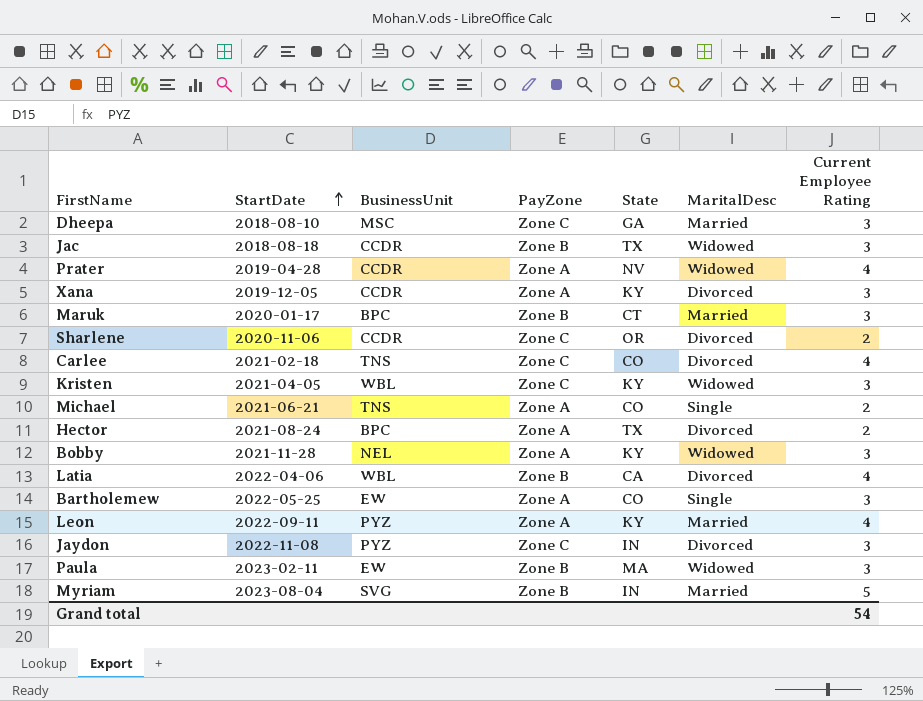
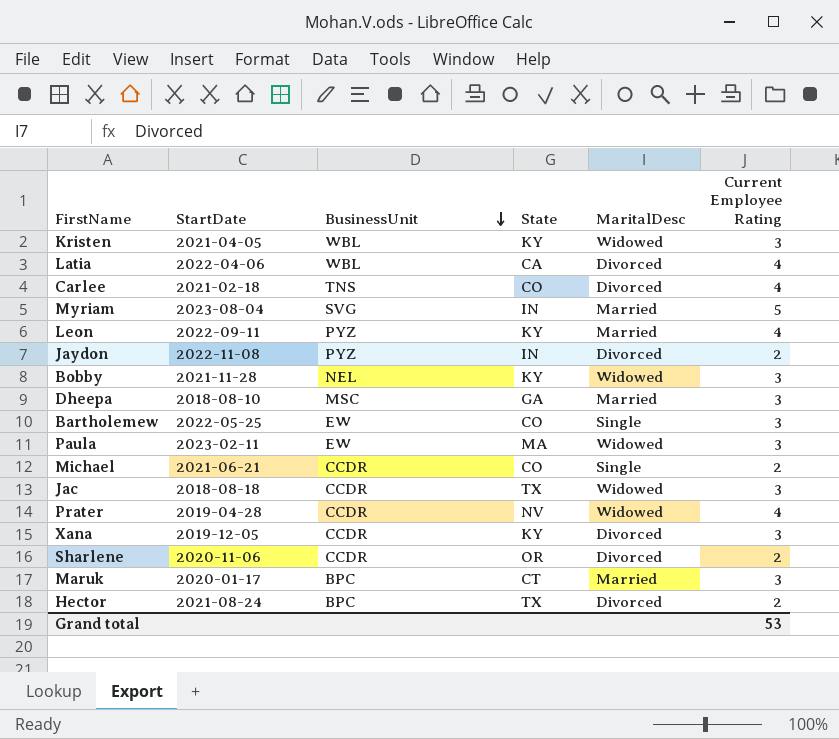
row order: StartDate ascending -> BusinessUnit descending
column PayZone | position: 4 -> none
Jaydon | Current Employee Rating: 3 -> 2
Michael | BusinessUnit: TNS -> CCDR
Grand total | Current Employee Rating: 54 -> 53

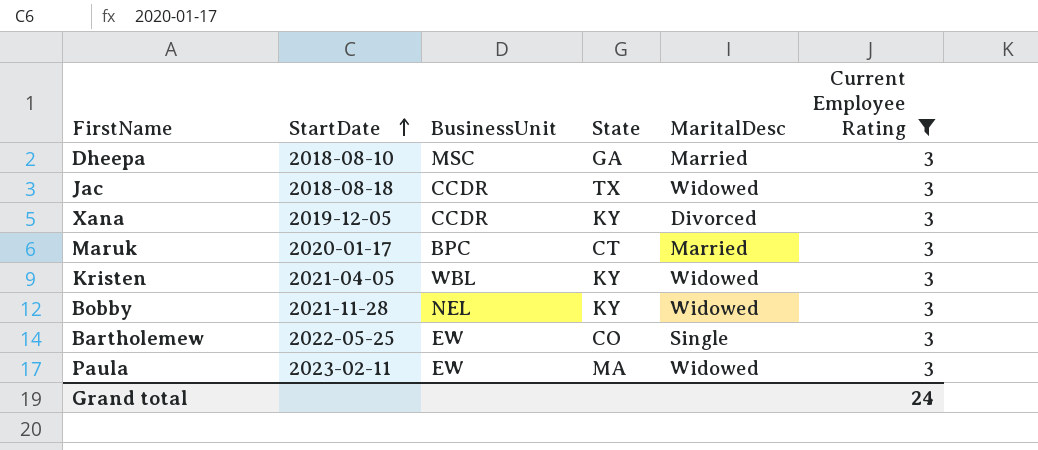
filter: none -> Current Employee Rating = 3
row order: BusinessUnit descending -> StartDate ascending
Grand total | Current Employee Rating: 53 -> 24

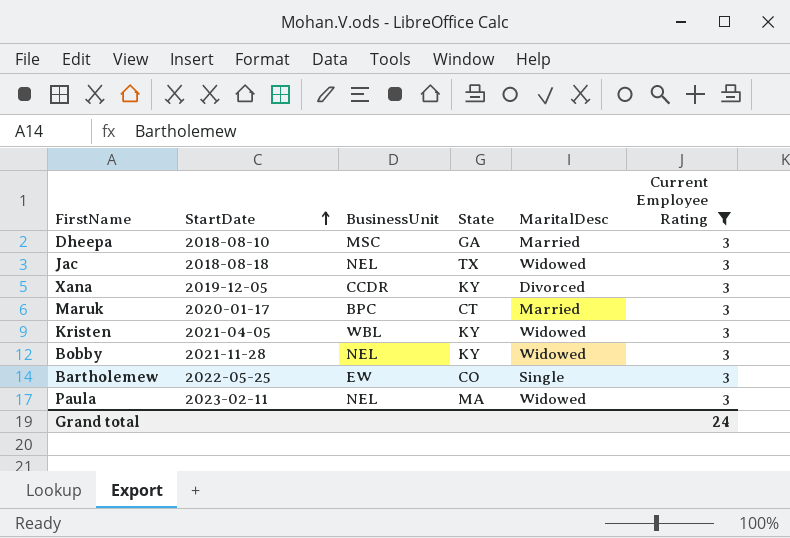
Jac | BusinessUnit: CCDR -> NEL
Paula | BusinessUnit: EW -> NEL

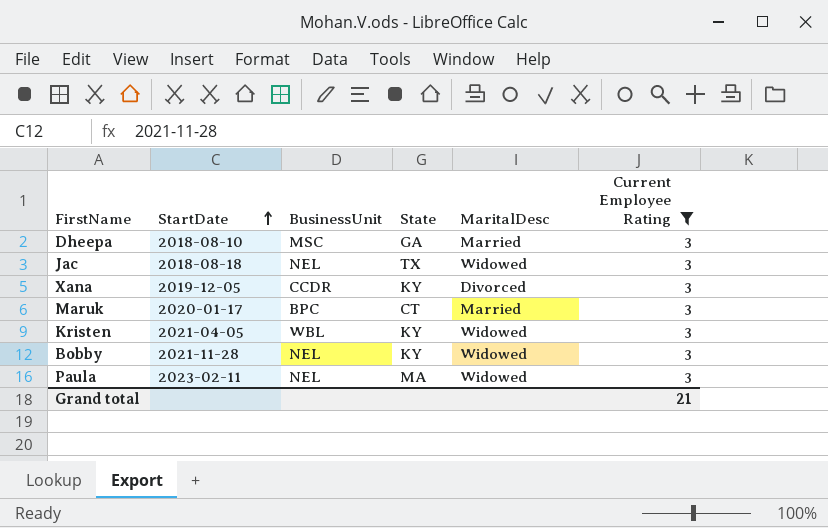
row Bartholemew: 2022-05-25 | EW | CO | Single | 3 -> none
Grand total | Current Employee Rating: 24 -> 21

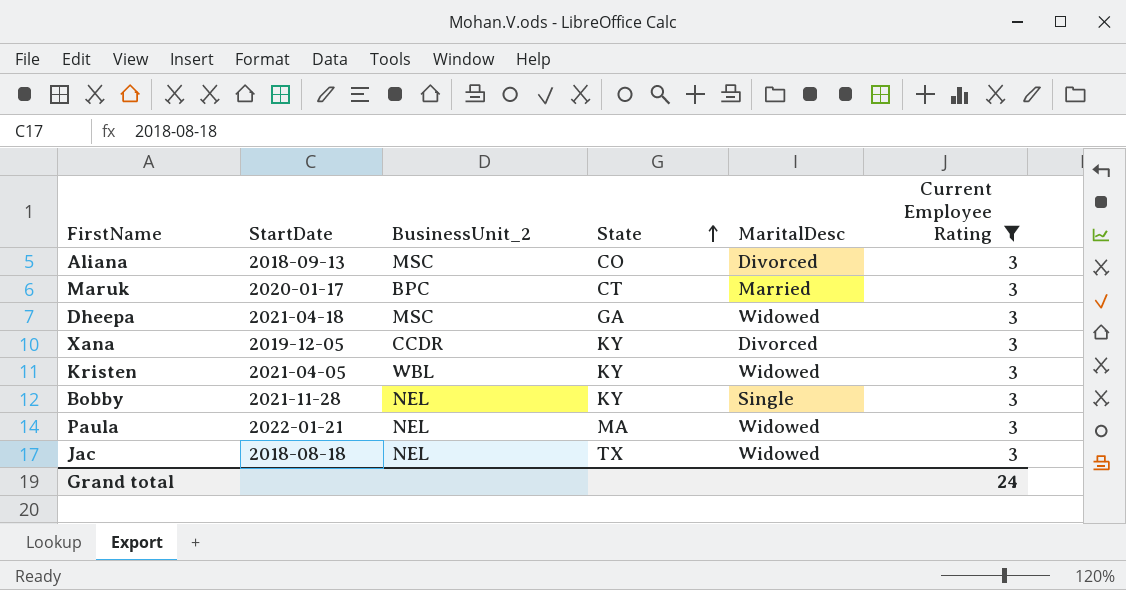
row order: StartDate ascending -> State ascending
column name: BusinessUnit -> BusinessUnit_2
row Aliana: none -> 2018-09-13 | MSC | CO | Divorced | 3
Dheepa | StartDate: 2018-08-10 -> 2021-04-18
Dheepa | MaritalDesc: Married -> Widowed
Bobby | MaritalDesc: Widowed -> Single
Paula | StartDate: 2023-02-11 -> 2022-01-21
Grand total | Current Employee Rating: 21 -> 24

